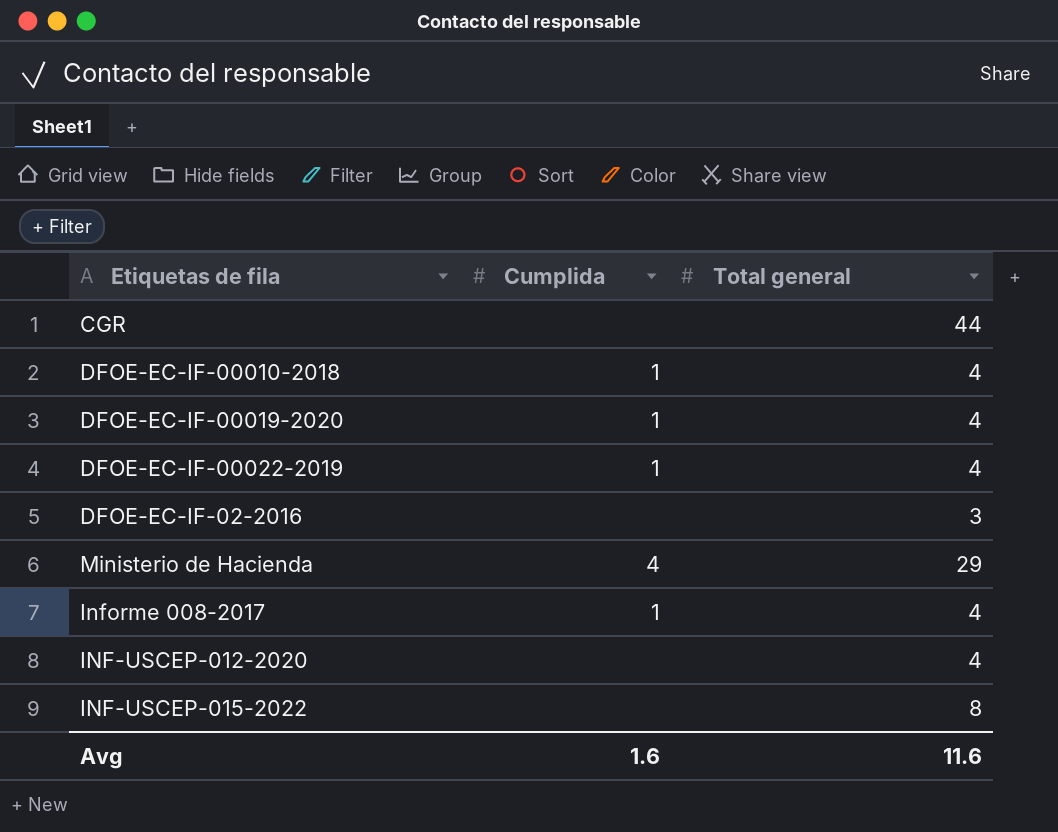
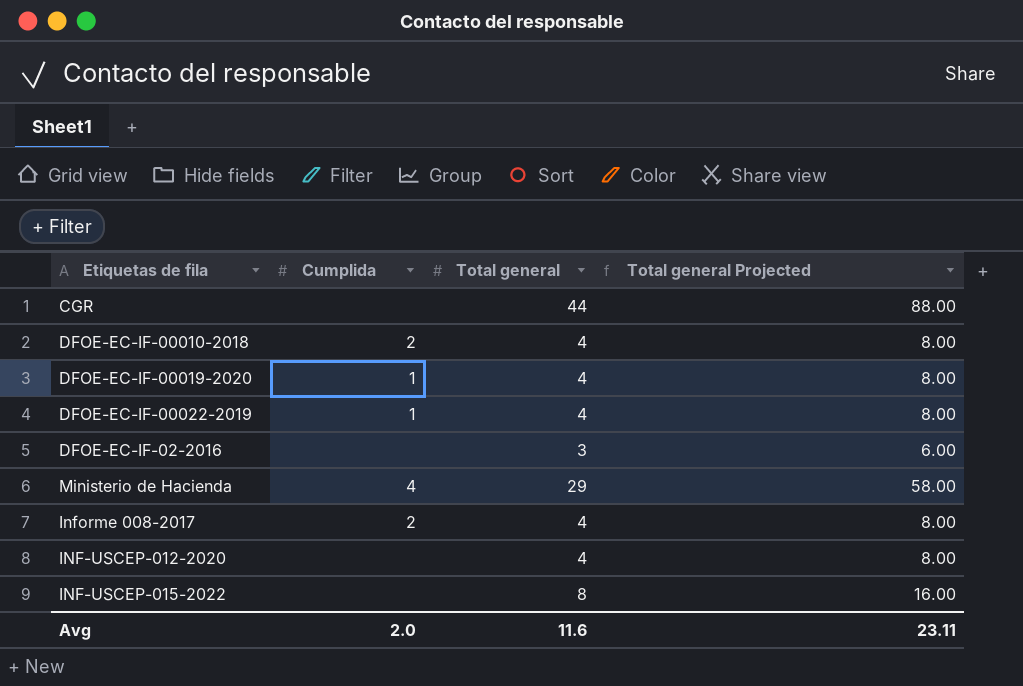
column Total general Projected | formula: none -> [Total general] * 2
DFOE-EC-IF-00010-2018 | Cumplida: 1 -> 2
Informe 008-2017 | Cumplida: 1 -> 2
Avg | Cumplida: 1.6 -> 2.0

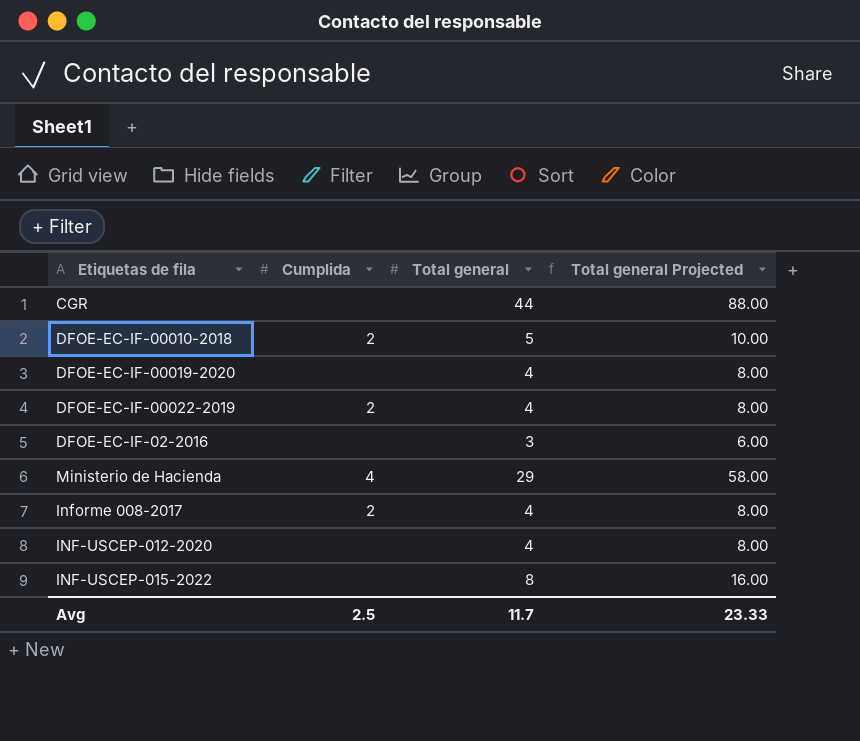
DFOE-EC-IF-00010-2018 | Total general: 4 -> 5
DFOE-EC-IF-00010-2018 | Total general Projected: 8.00 -> 10.00
DFOE-EC-IF-00019-2020 | Cumplida: 1 -> none
DFOE-EC-IF-00022-2019 | Cumplida: 1 -> 2
Avg | Cumplida: 2.0 -> 2.5
Avg | Total general: 11.6 -> 11.7
Avg | Total general Projected: 23.11 -> 23.33

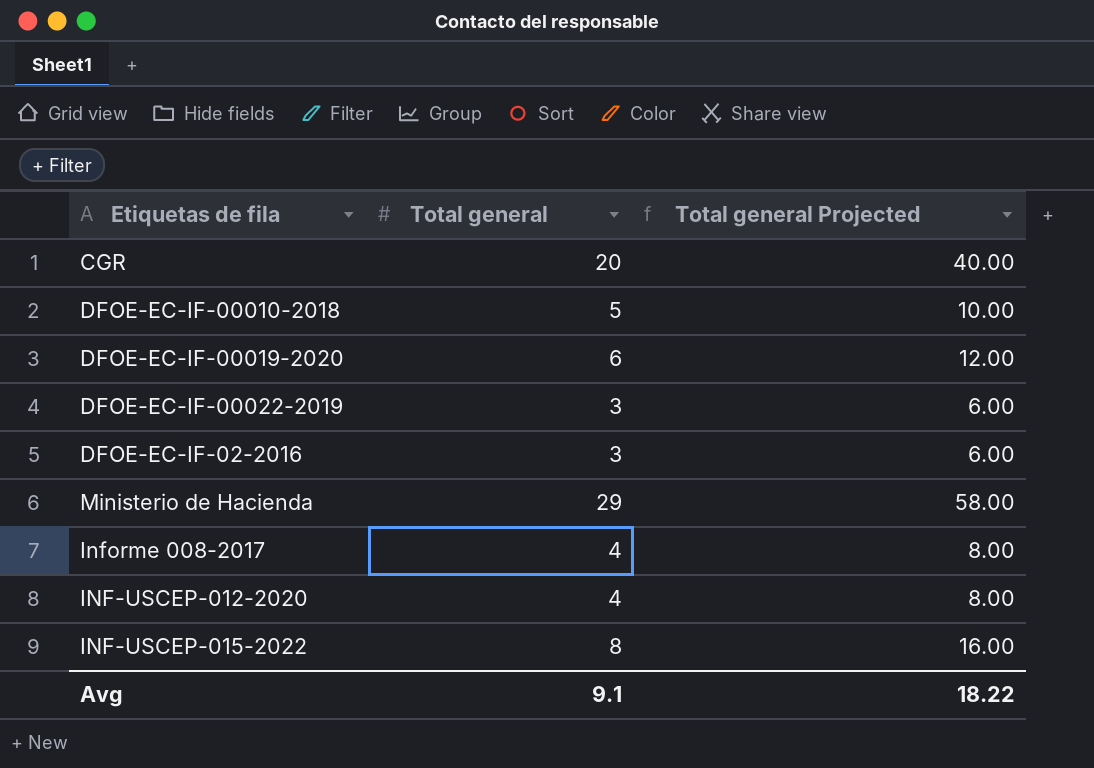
column Cumplida | position: 2 -> none
CGR | Total general: 44 -> 20
CGR | Total general Projected: 88.00 -> 40.00
DFOE-EC-IF-00019-2020 | Total general: 4 -> 6
DFOE-EC-IF-00019-2020 | Total general Projected: 8.00 -> 12.00
DFOE-EC-IF-00022-2019 | Total general: 4 -> 3
DFOE-EC-IF-00022-2019 | Total general Projected: 8.00 -> 6.00
Avg | Total general: 11.7 -> 9.1
Avg | Total general Projected: 23.33 -> 18.22

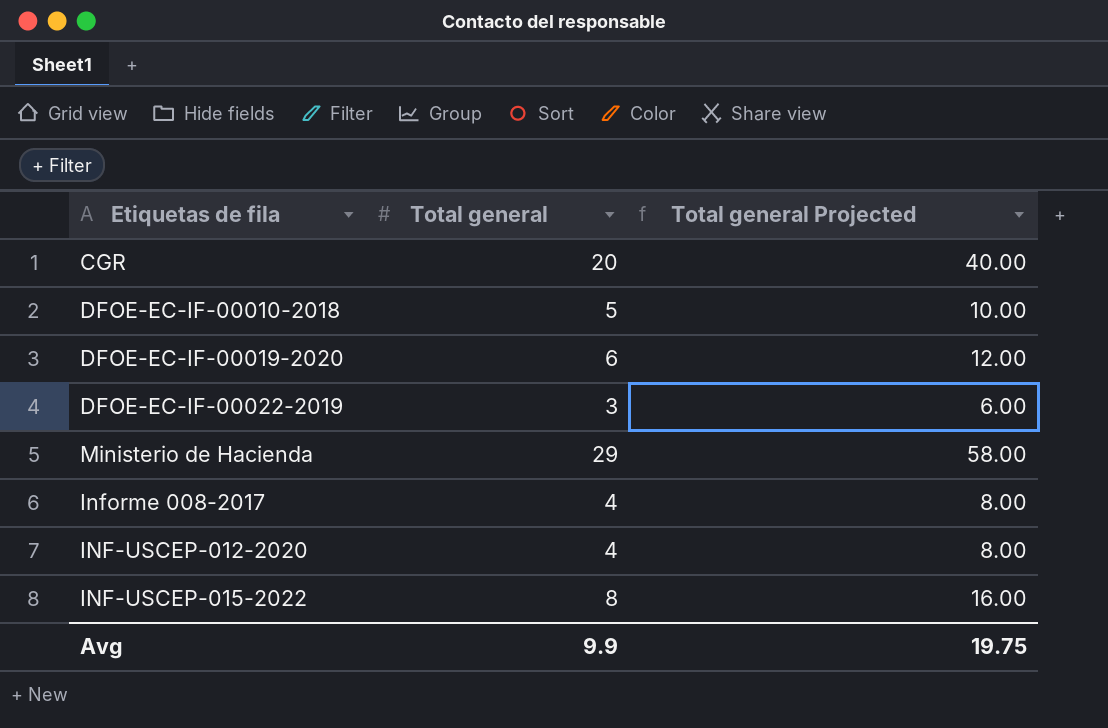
row DFOE-EC-IF-02-2016: 3 | 6.00 -> none
Avg | Total general: 9.1 -> 9.9
Avg | Total general Projected: 18.22 -> 19.75

